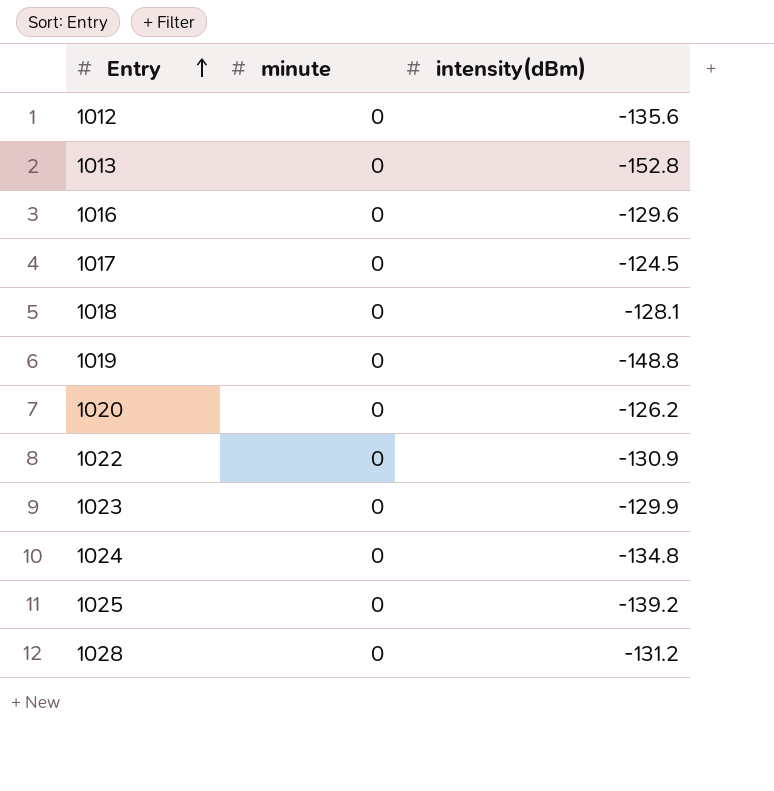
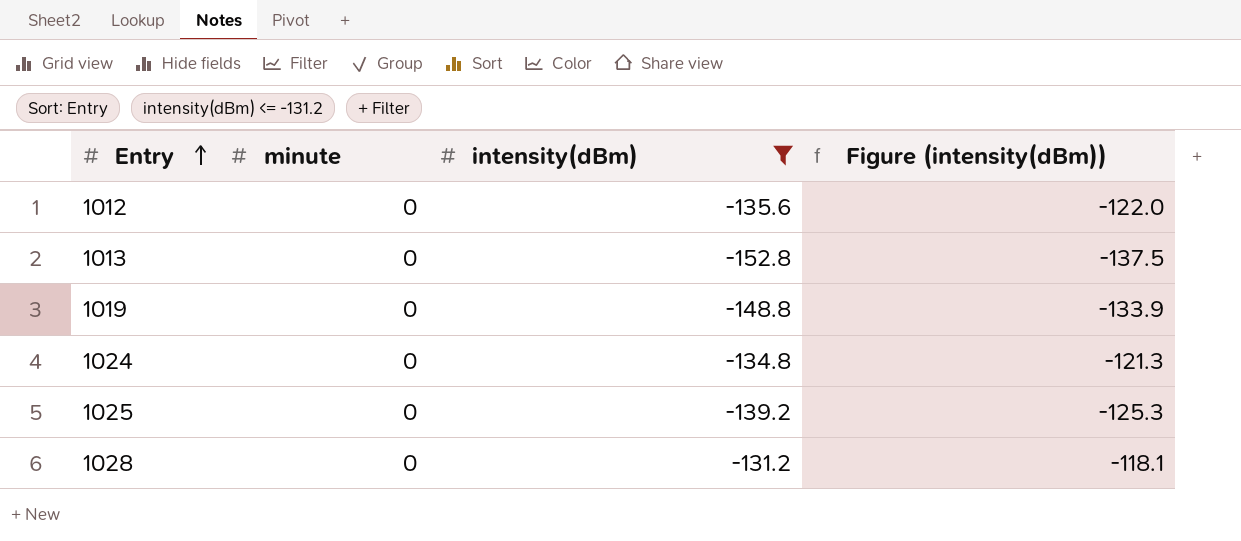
filter: none -> intensity(dBm) <= -131.2
column Figure (intensity(dBm)) | formula: none -> [intensity(dBm)] * 0.9

